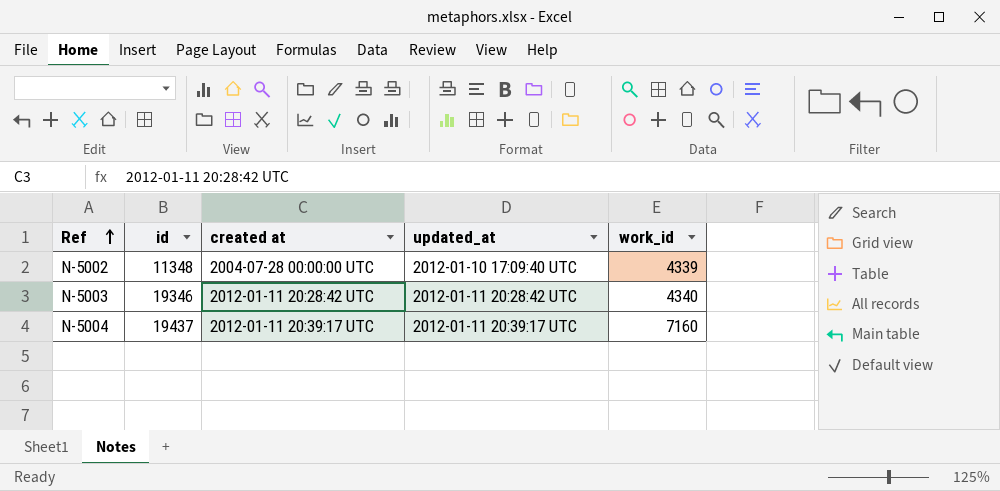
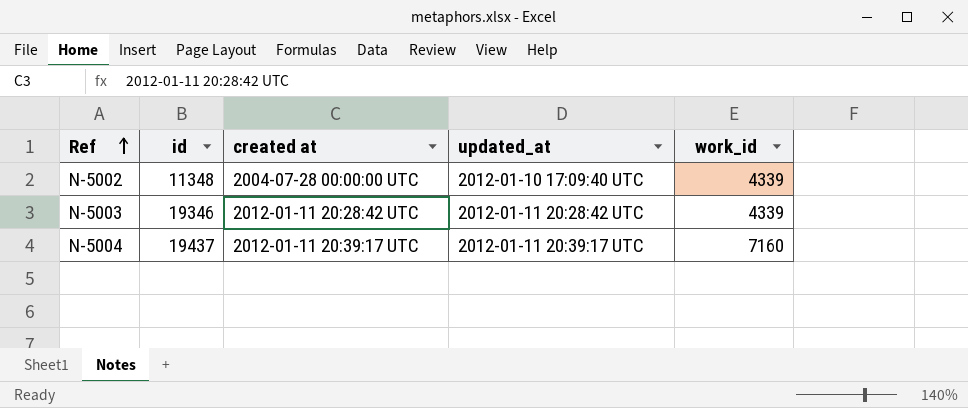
N-5003 | work_id: 4340 -> 4339

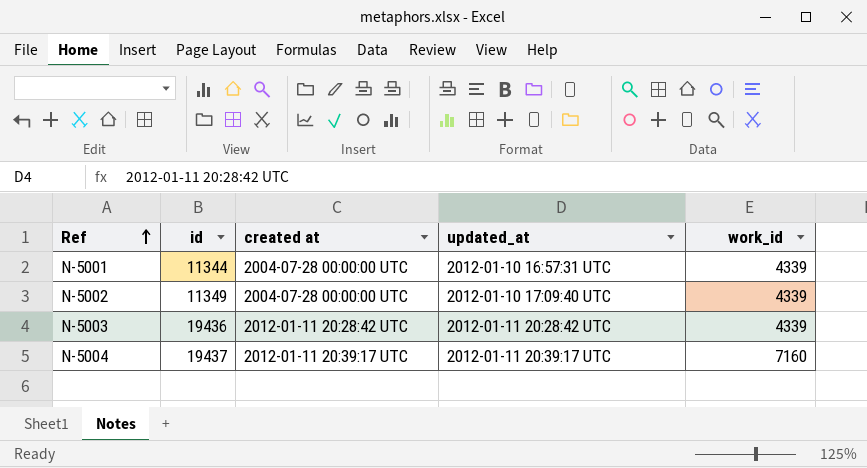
row N-5001: none -> 11344 | 2004-07-28 00:00:00 UTC | 2012-01-10 16:57:31 UTC | 4339
N-5002 | id: 11348 -> 11349
N-5003 | id: 19346 -> 19436

